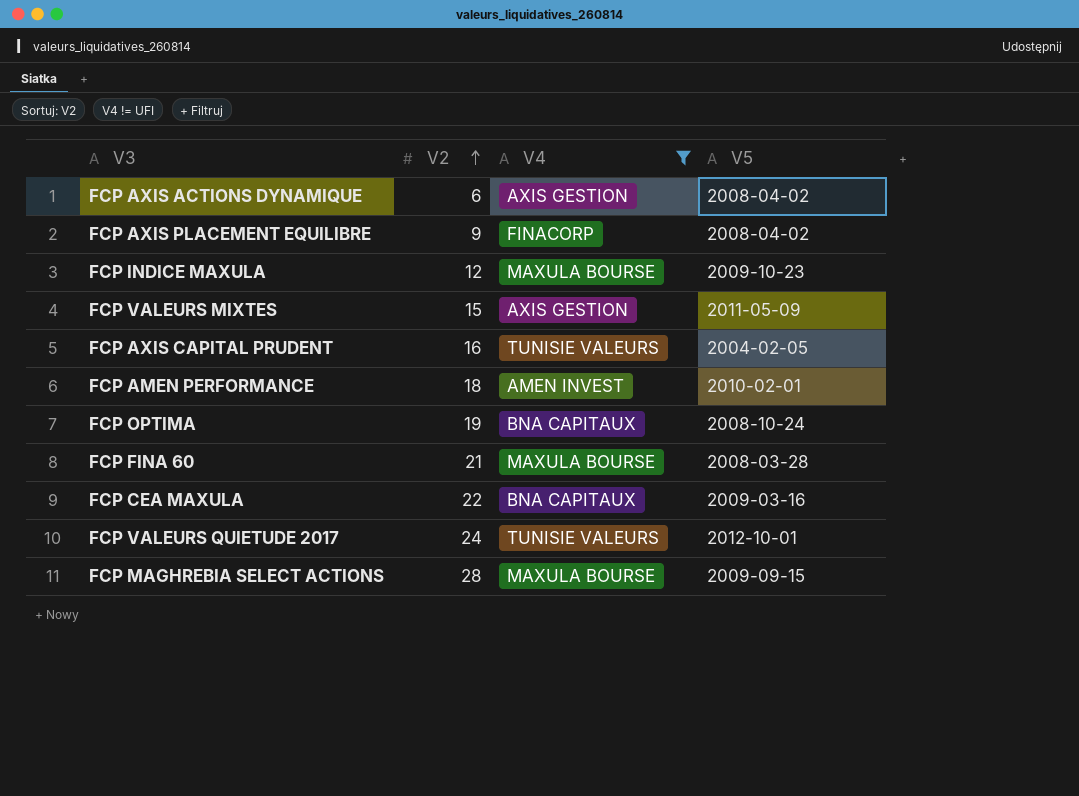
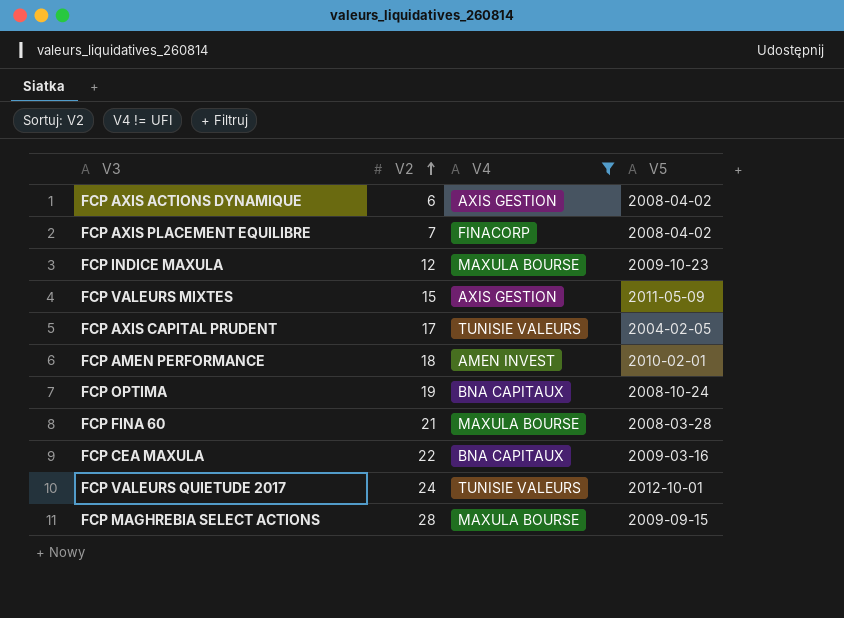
FCP AXIS PLACEMENT EQUILIBRE | V2: 9 -> 7
FCP AXIS CAPITAL PRUDENT | V2: 16 -> 17

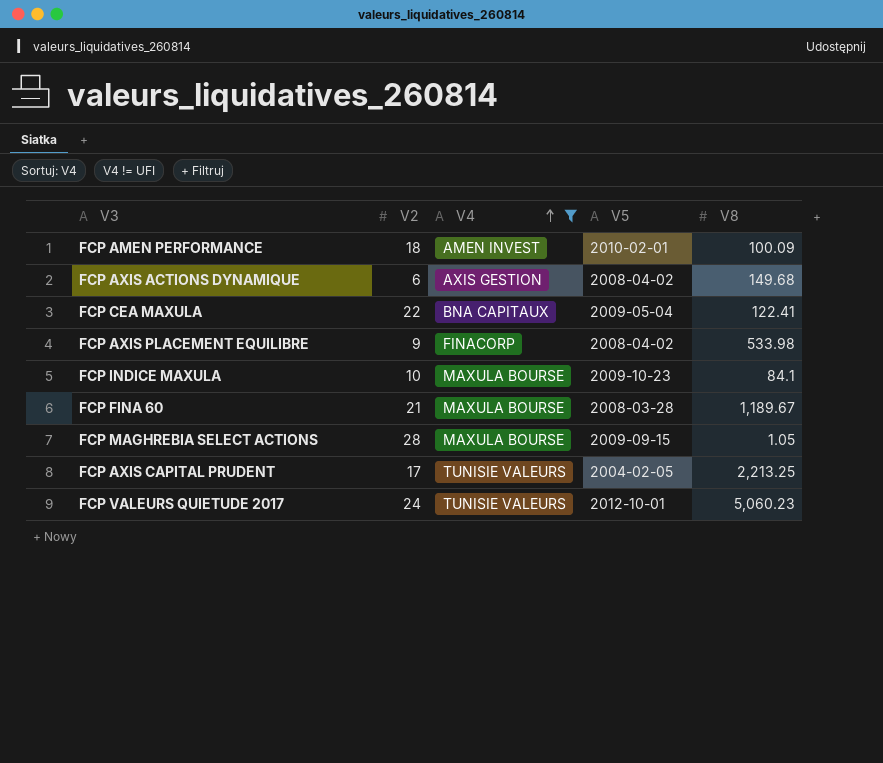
row order: V2 ascending -> V4 ascending
column V8 | position: none -> 5
row FCP VALEURS MIXTES: 15 | AXIS GESTION | 2011-05-09 -> none
row FCP OPTIMA: 19 | BNA CAPITAUX | 2008-10-24 -> none
FCP CEA MAXULA | V5: 2009-03-16 -> 2009-05-04
FCP AXIS PLACEMENT EQUILIBRE | V2: 7 -> 9
FCP INDICE MAXULA | V2: 12 -> 10

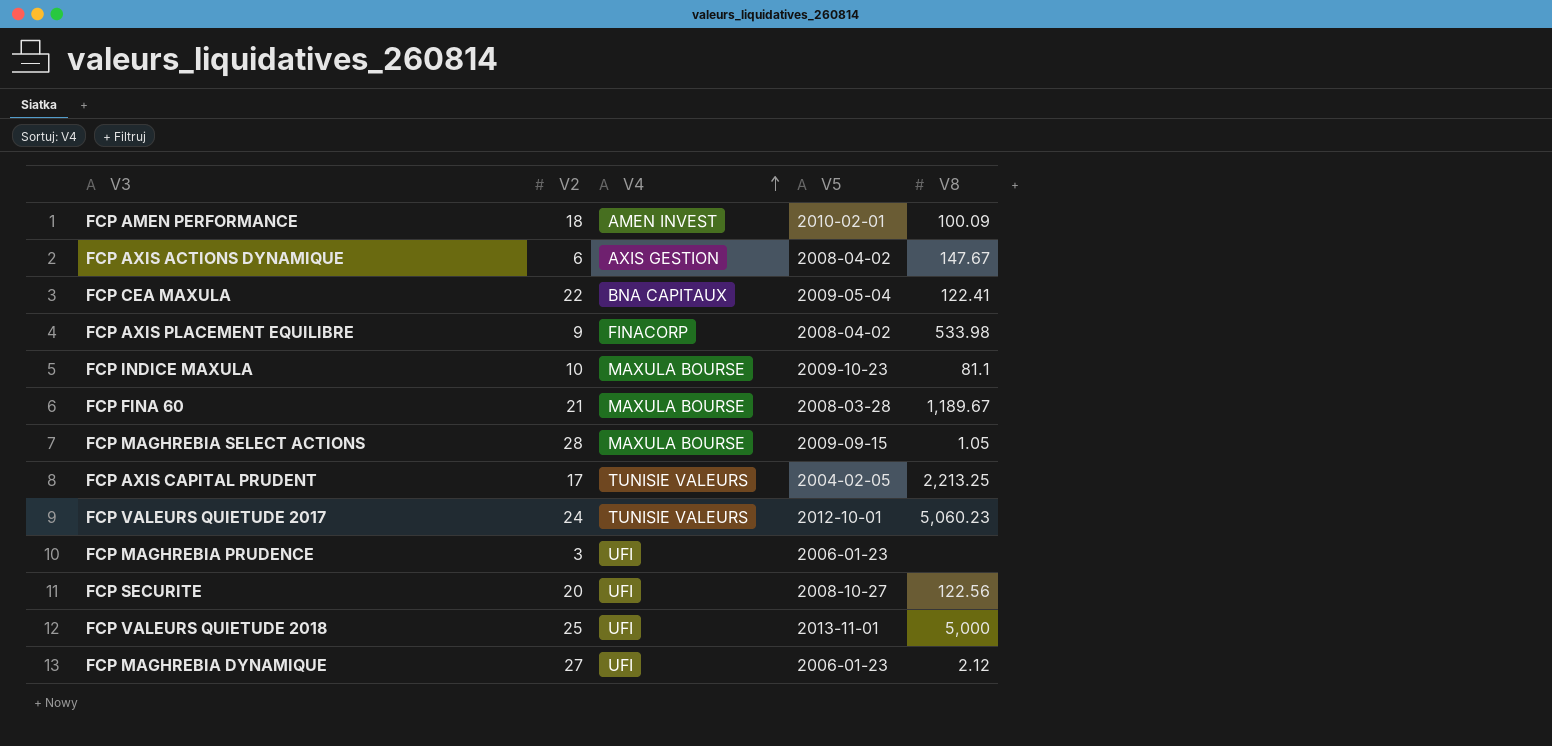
filter: V4 != UFI -> none
FCP AXIS ACTIONS DYNAMIQUE | V8: 149.68 -> 147.67
FCP INDICE MAXULA | V8: 84.1 -> 81.1

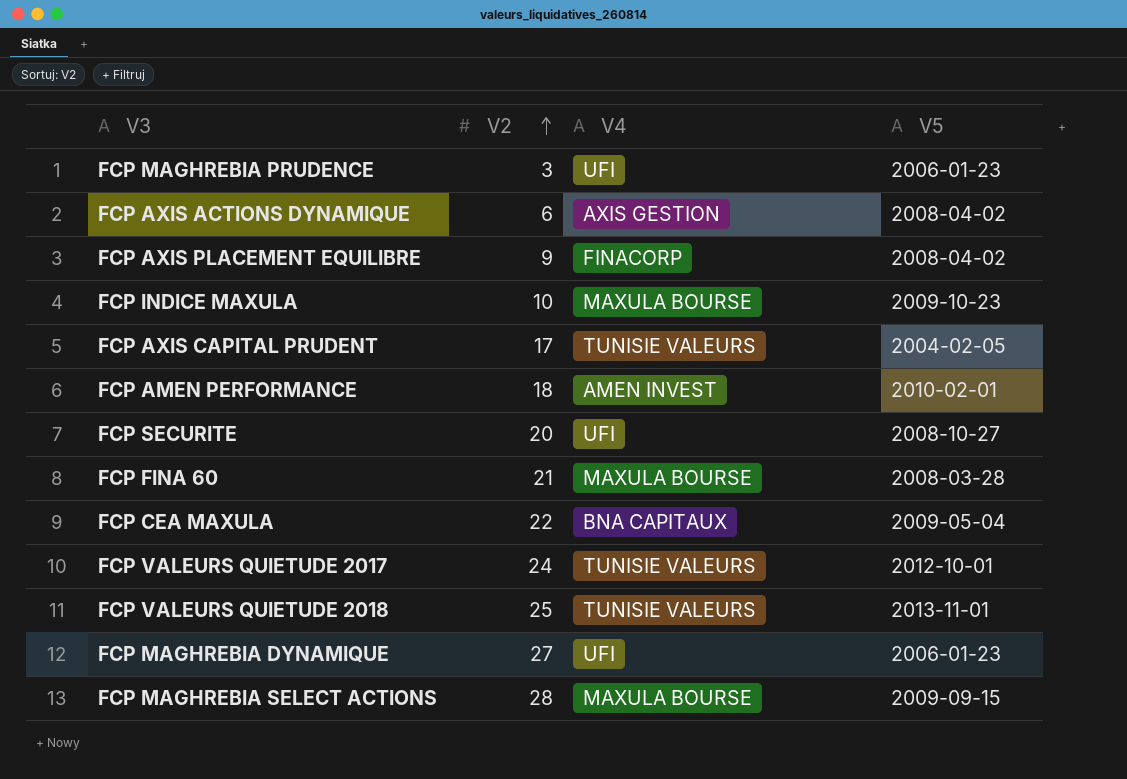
row order: V4 ascending -> V2 ascending
column V8 | position: 5 -> none
FCP VALEURS QUIETUDE 2018 | V4: UFI -> TUNISIE VALEURS

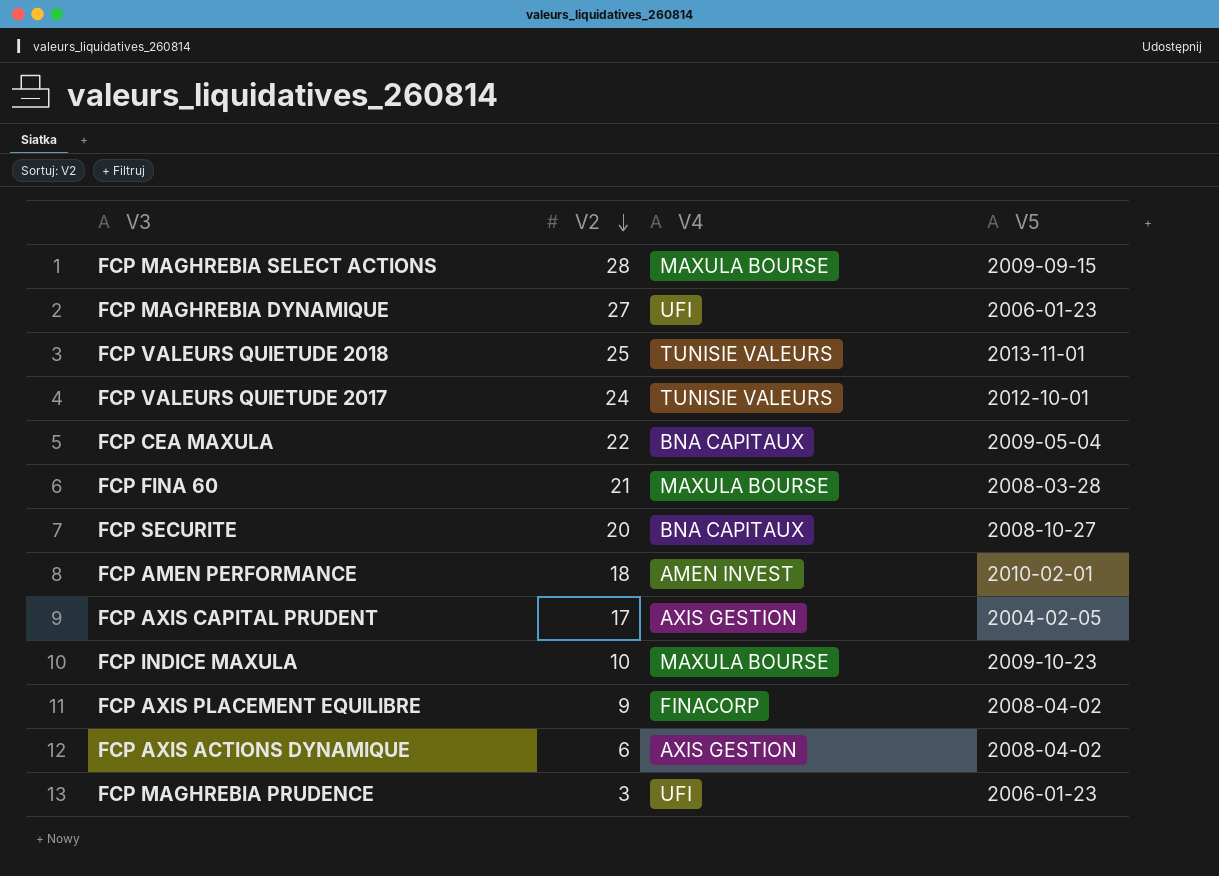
row order: V2 ascending -> V2 descending
FCP SECURITE | V4: UFI -> BNA CAPITAUX
FCP AXIS CAPITAL PRUDENT | V4: TUNISIE VALEURS -> AXIS GESTION

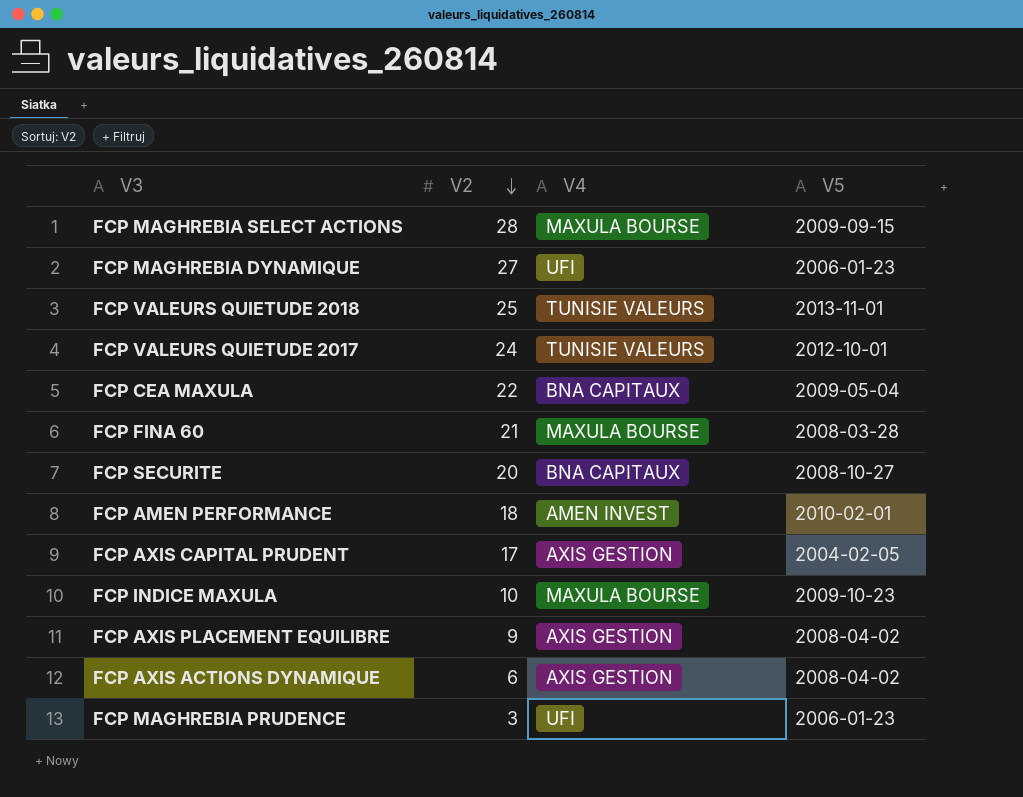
FCP AXIS PLACEMENT EQUILIBRE | V4: FINACORP -> AXIS GESTION

